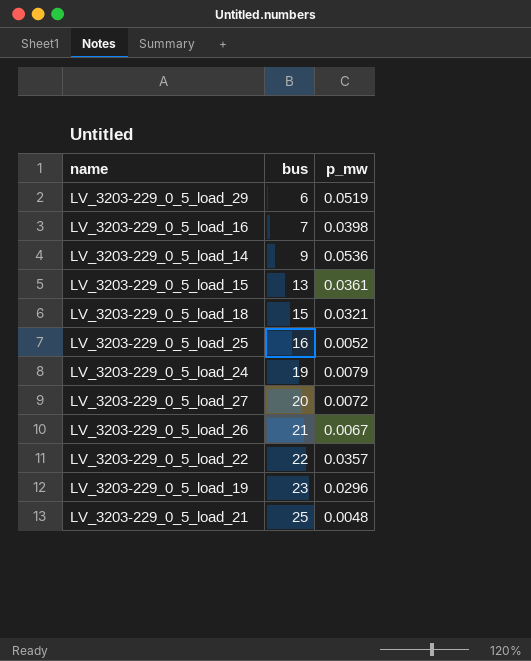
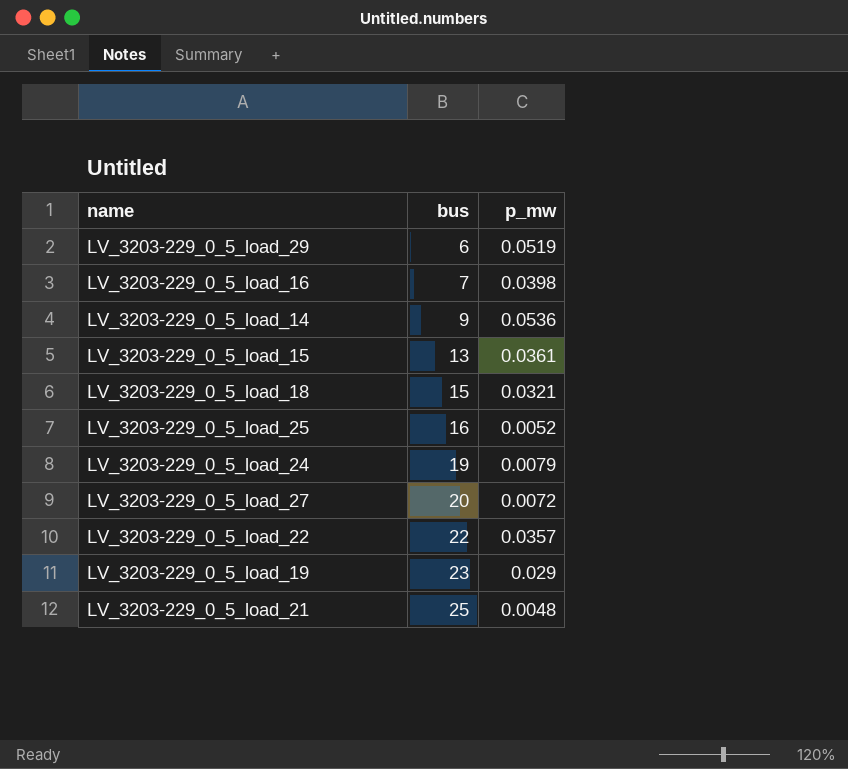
row LV_3203-229_0_5_load_26: 21 | 0.0067 -> none
LV_3203-229_0_5_load_19 | p_mw: 0.0296 -> 0.029

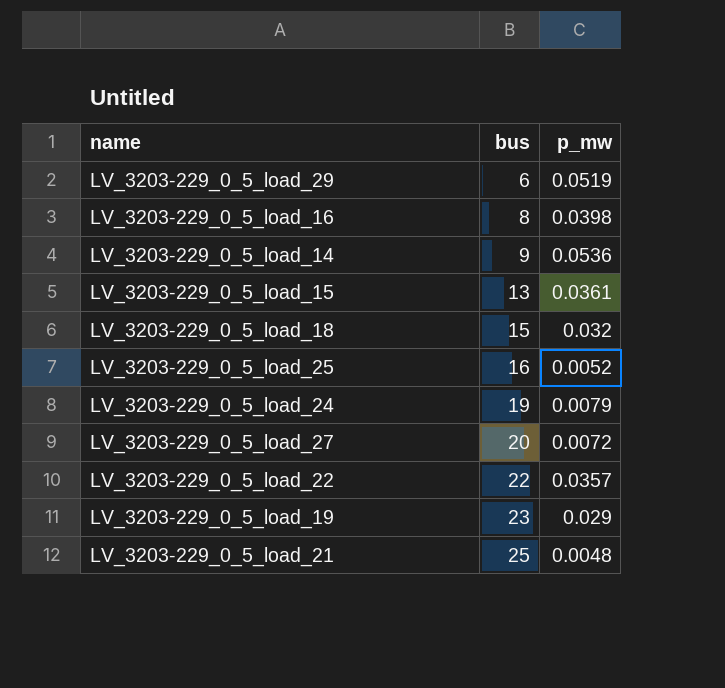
LV_3203-229_0_5_load_16 | bus: 7 -> 8
LV_3203-229_0_5_load_18 | p_mw: 0.0321 -> 0.032

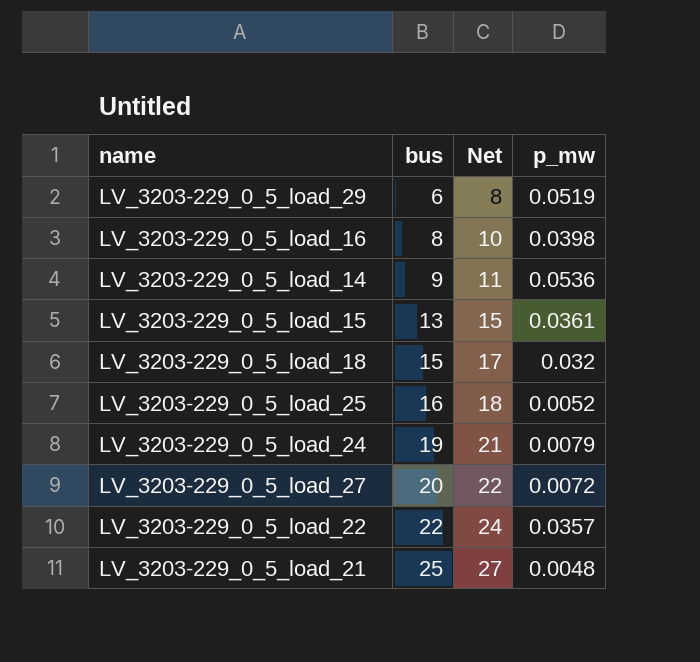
column Net | formula: none -> [bus] + 2
row LV_3203-229_0_5_load_19: 23 | 0.029 -> none

